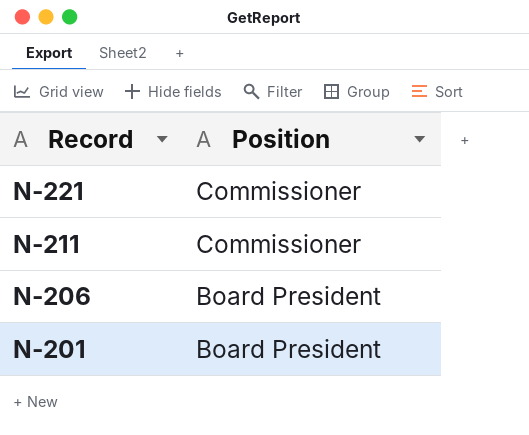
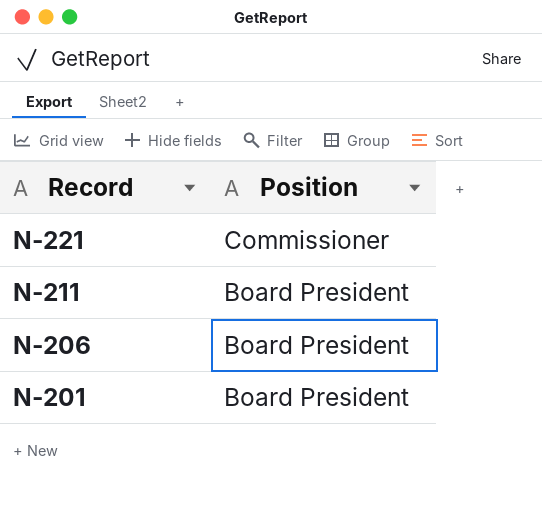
N-211 | Position: Commissioner -> Board President

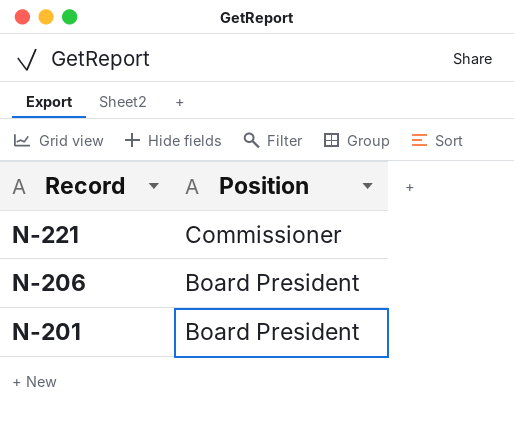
row N-211: Board President -> none

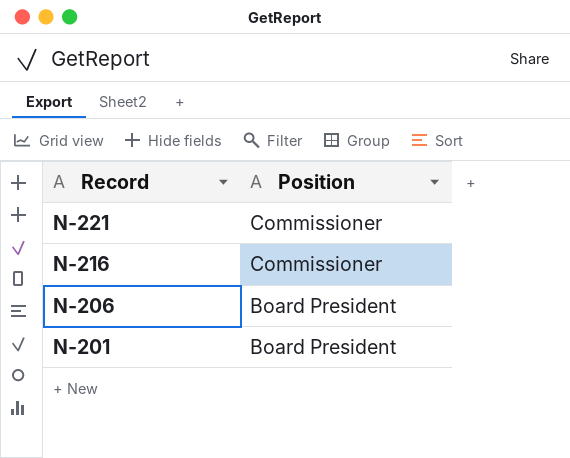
row N-216: none -> Commissioner

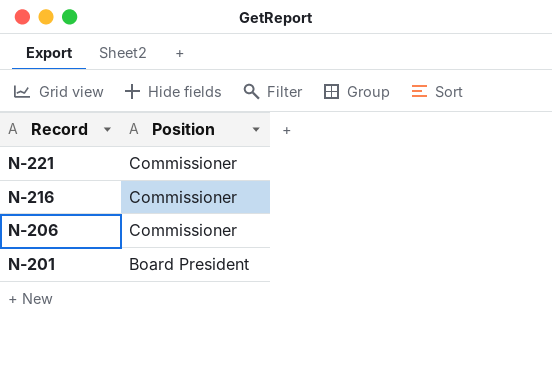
N-206 | Position: Board President -> Commissioner

